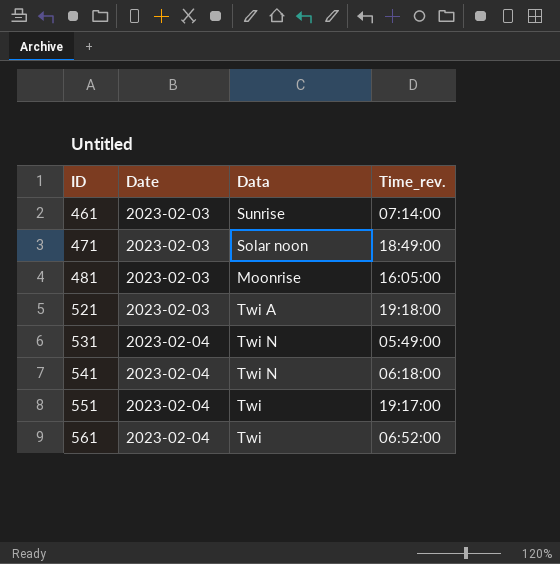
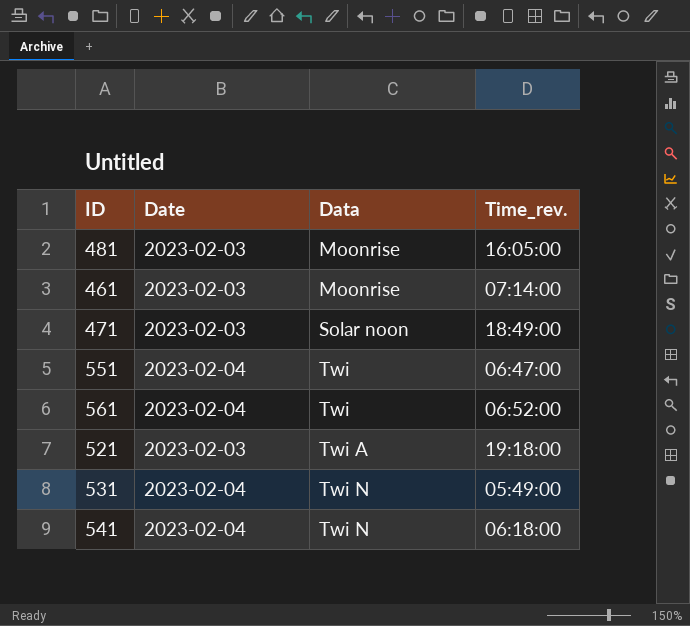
row order: ID ascending -> Data ascending
461 | Data: Sunrise -> Moonrise
551 | Time_rev.: 19:17:00 -> 06:47:00

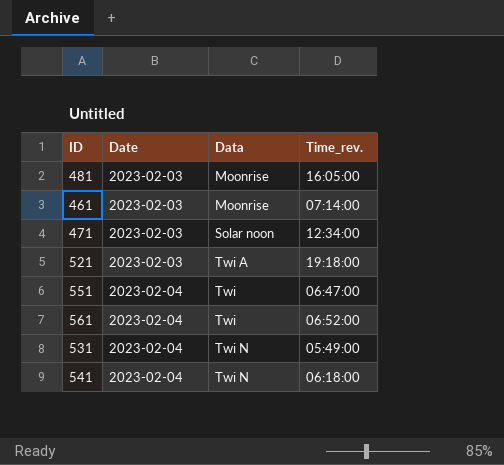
row order: Data ascending -> Date ascending
471 | Time_rev.: 18:49:00 -> 12:34:00

